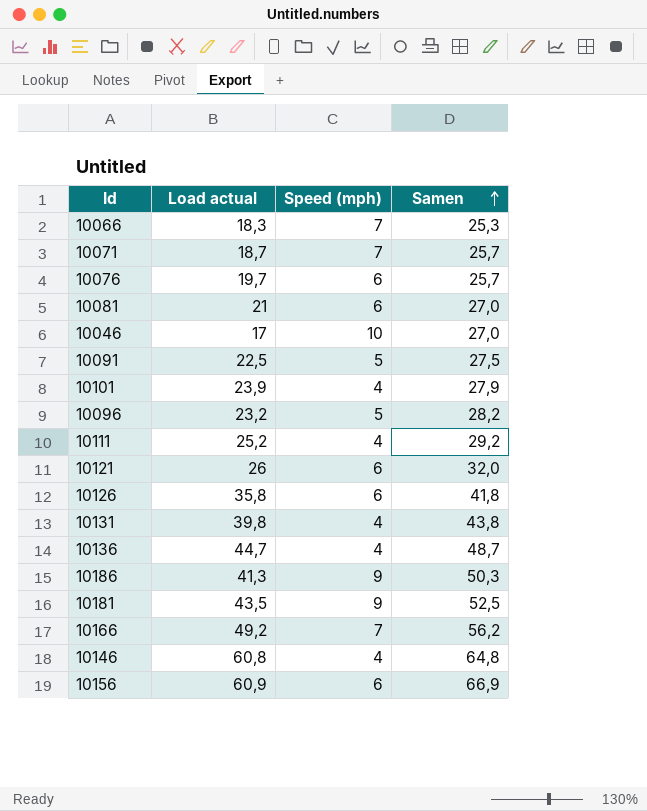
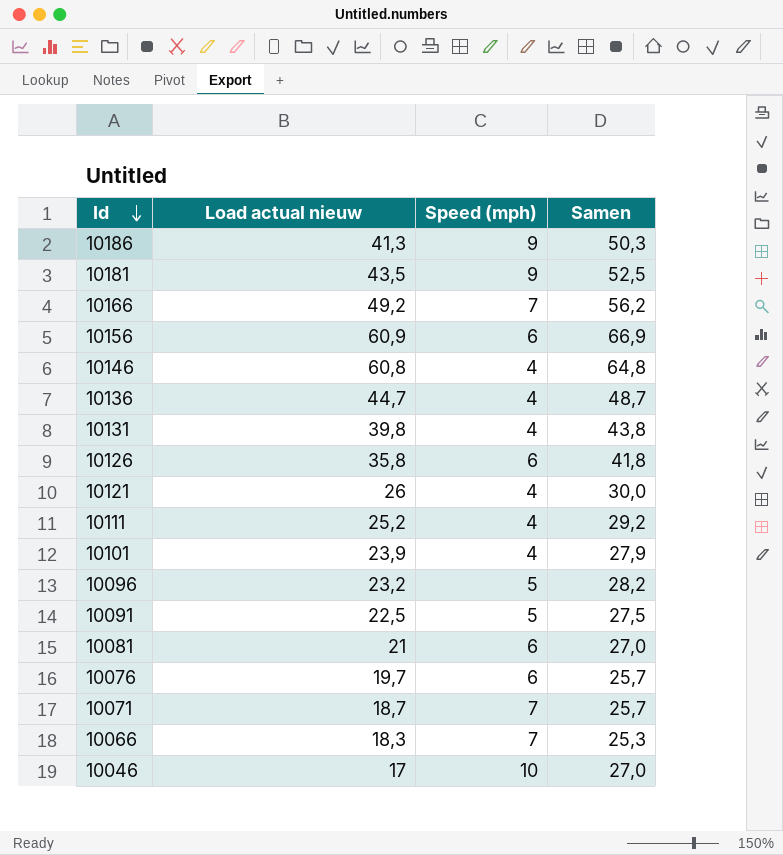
row order: Samen ascending -> Id descending
column name: Load actual -> Load actual nieuw
10121 | Speed (mph): 6 -> 4
10121 | Samen: 32,0 -> 30,0

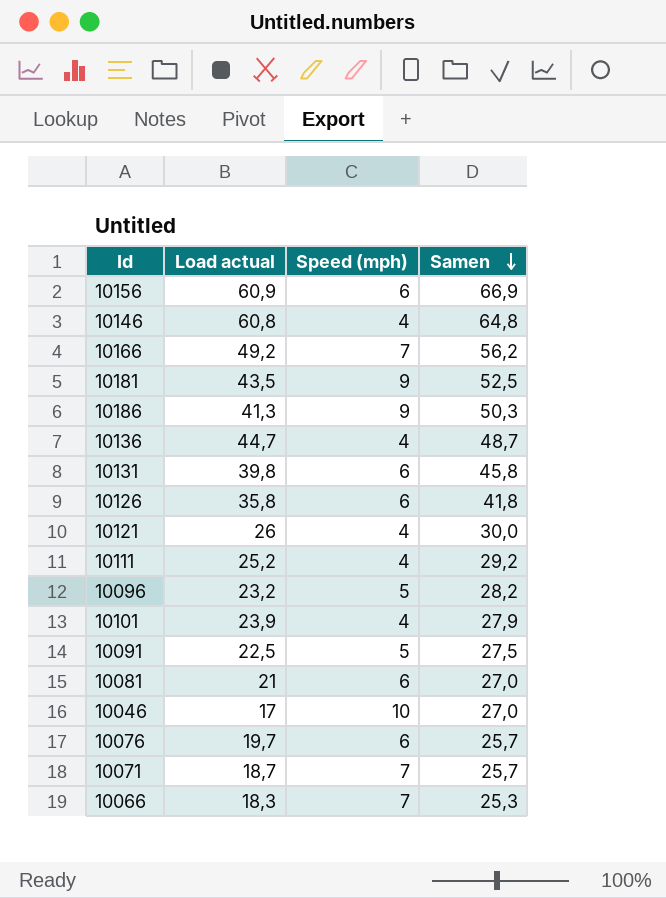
row order: Id descending -> Samen descending
column name: Load actual nieuw -> Load actual
10131 | Speed (mph): 4 -> 6
10131 | Samen: 43,8 -> 45,8

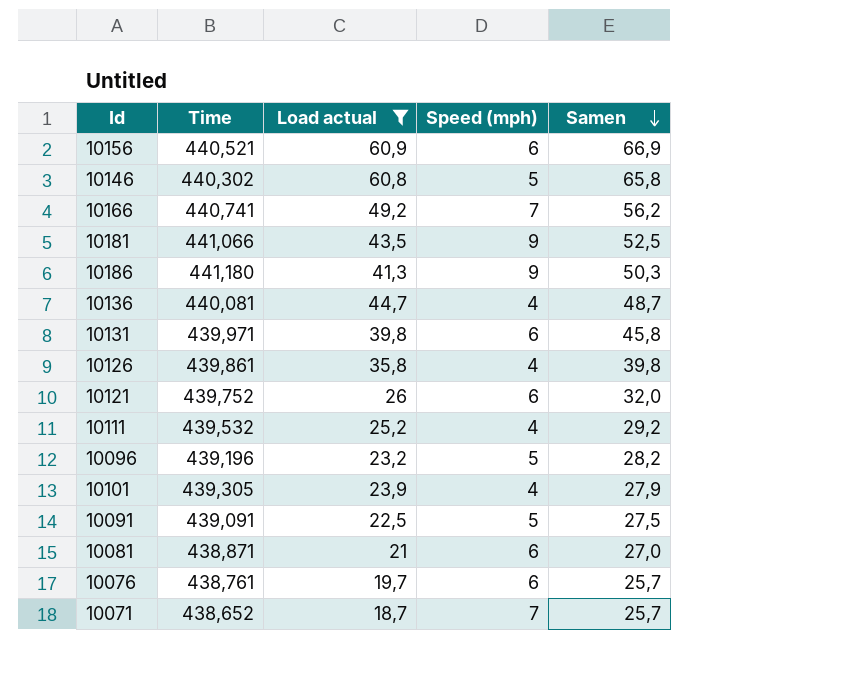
filter: none -> Load actual >= 18,7
column Time | position: none -> 2
10146 | Speed (mph): 4 -> 5
10146 | Samen: 64,8 -> 65,8
10126 | Speed (mph): 6 -> 4
10126 | Samen: 41,8 -> 39,8
10121 | Speed (mph): 4 -> 6
10121 | Samen: 30,0 -> 32,0

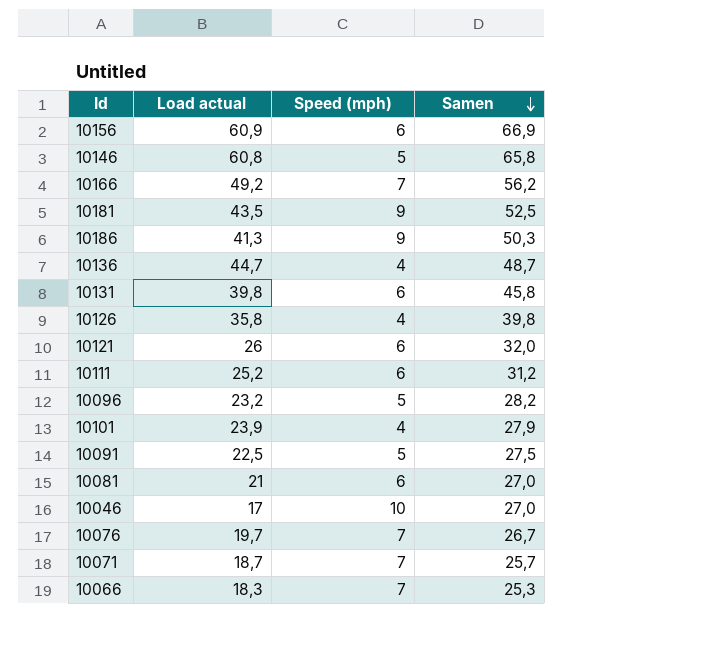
filter: Load actual >= 18,7 -> none
column Time | position: 2 -> none
10111 | Speed (mph): 4 -> 6
10111 | Samen: 29,2 -> 31,2
10076 | Speed (mph): 6 -> 7
10076 | Samen: 25,7 -> 26,7

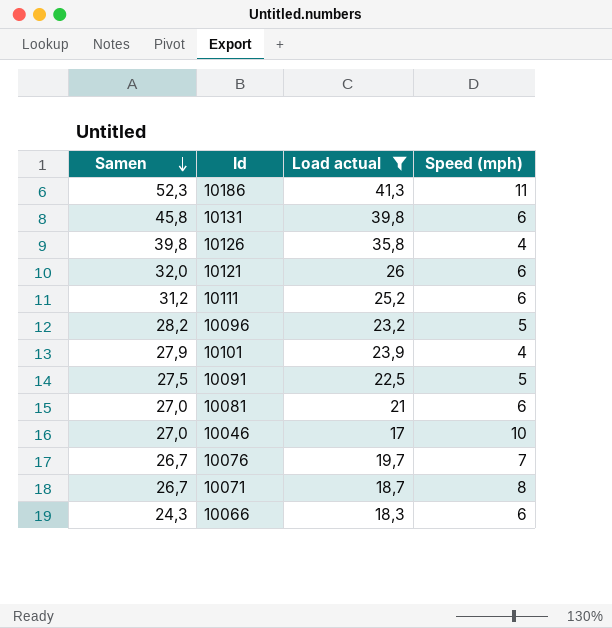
filter: none -> Load actual <= 41,3
column Samen | position: 4 -> 1
10186 | Samen: 50,3 -> 52,3
10186 | Speed (mph): 9 -> 11
10071 | Samen: 25,7 -> 26,7
10071 | Speed (mph): 7 -> 8
10066 | Samen: 25,3 -> 24,3
10066 | Speed (mph): 7 -> 6

